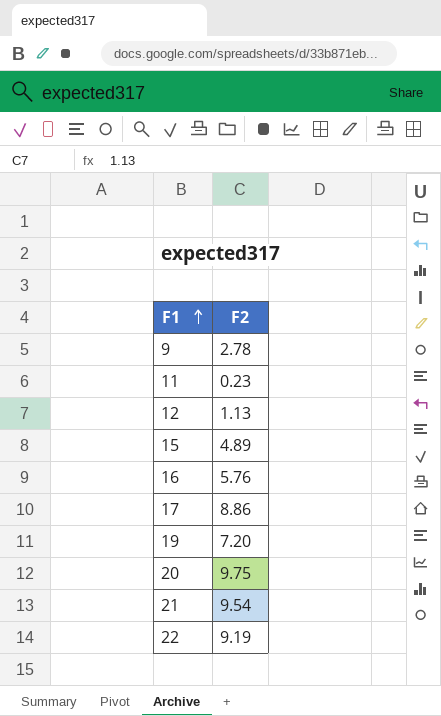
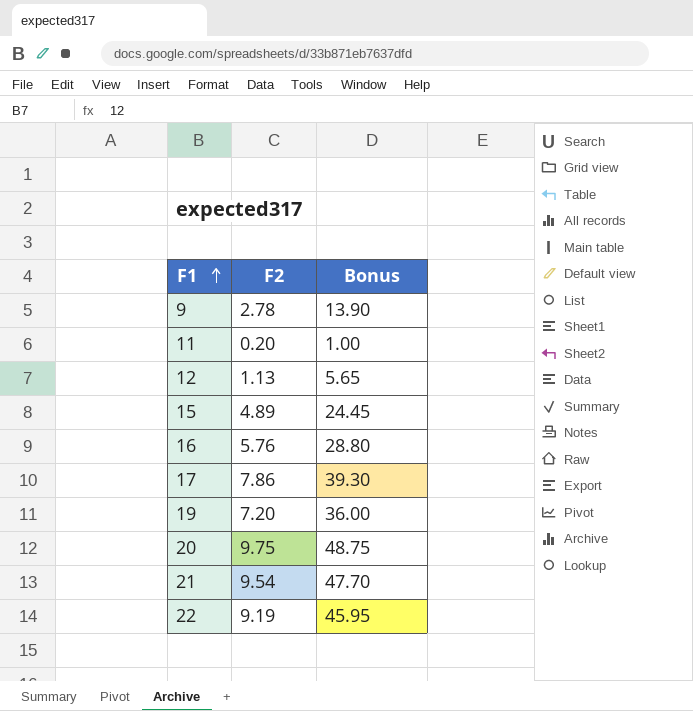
column Bonus | formula: none -> [F2] * 5
11 | F2: 0.23 -> 0.20
17 | F2: 8.86 -> 7.86

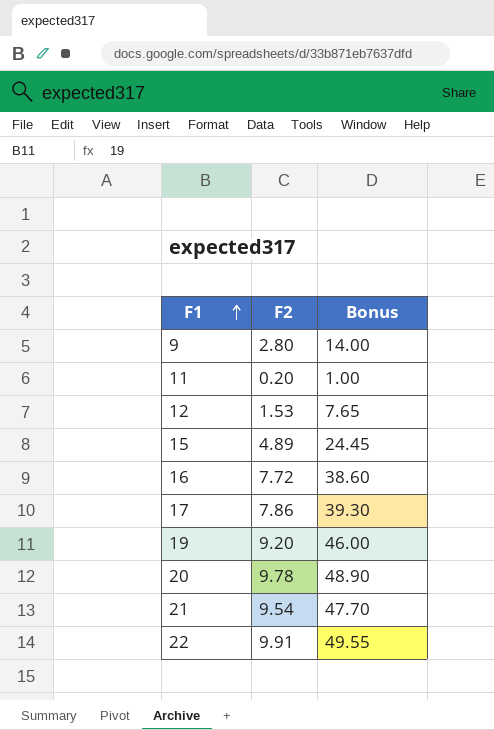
9 | F2: 2.78 -> 2.80
9 | Bonus: 13.90 -> 14.00
12 | F2: 1.13 -> 1.53
12 | Bonus: 5.65 -> 7.65
16 | F2: 5.76 -> 7.72
16 | Bonus: 28.80 -> 38.60
19 | F2: 7.20 -> 9.20
19 | Bonus: 36.00 -> 46.00
20 | F2: 9.75 -> 9.78
20 | Bonus: 48.75 -> 48.90
22 | F2: 9.19 -> 9.91
22 | Bonus: 45.95 -> 49.55

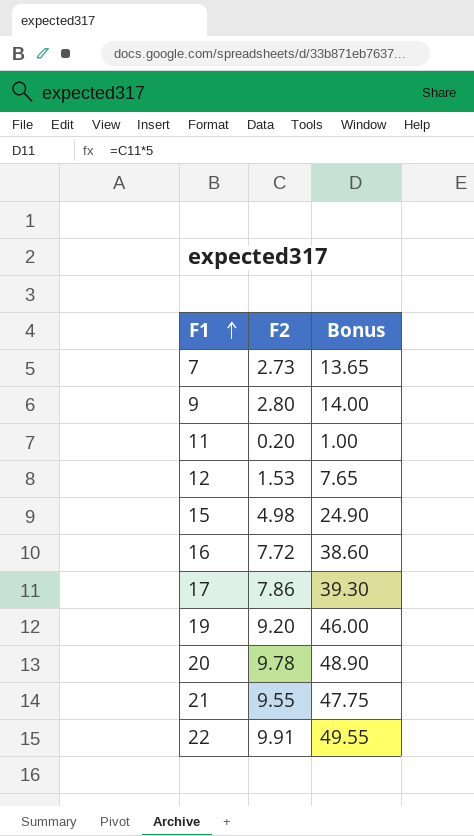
row 7: none -> 2.73 | 13.65
15 | F2: 4.89 -> 4.98
15 | Bonus: 24.45 -> 24.90
21 | F2: 9.54 -> 9.55
21 | Bonus: 47.70 -> 47.75

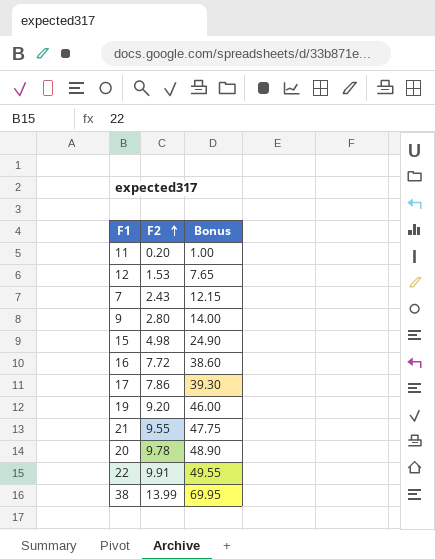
row order: F1 ascending -> F2 ascending
7 | F2: 2.73 -> 2.43
7 | Bonus: 13.65 -> 12.15
row 38: none -> 13.99 | 69.95

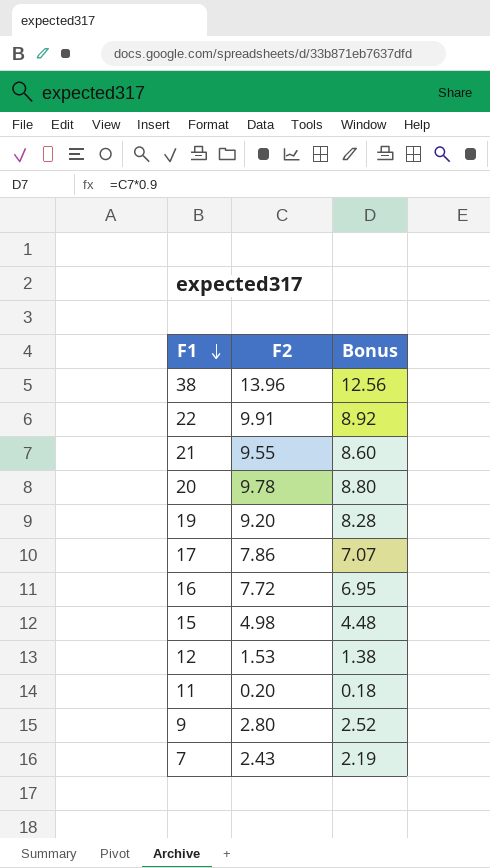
row order: F2 ascending -> F1 descending
column Bonus | formula: [F2] * 5 -> [F2] * 0.9
38 | F2: 13.99 -> 13.96

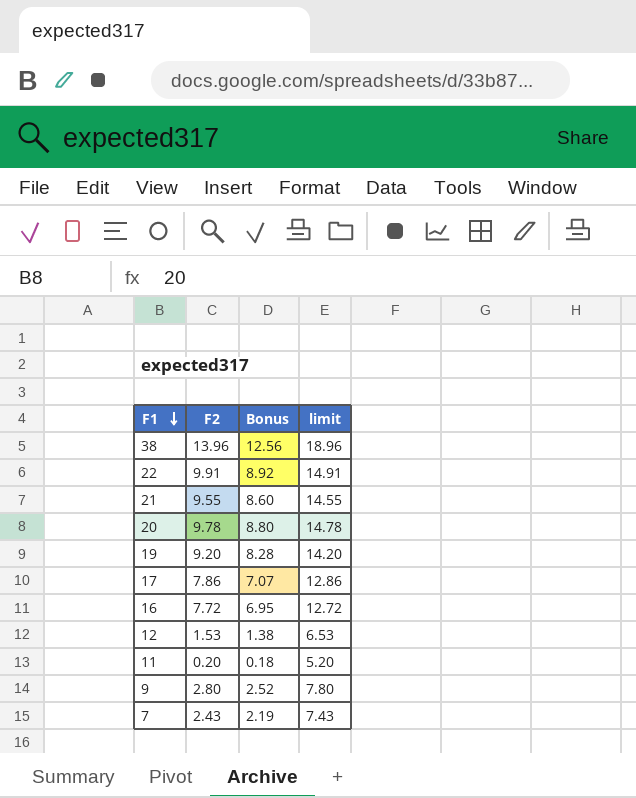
column limit | formula: none -> [F2] + 5
row 15: 4.98 | 4.48 -> none

